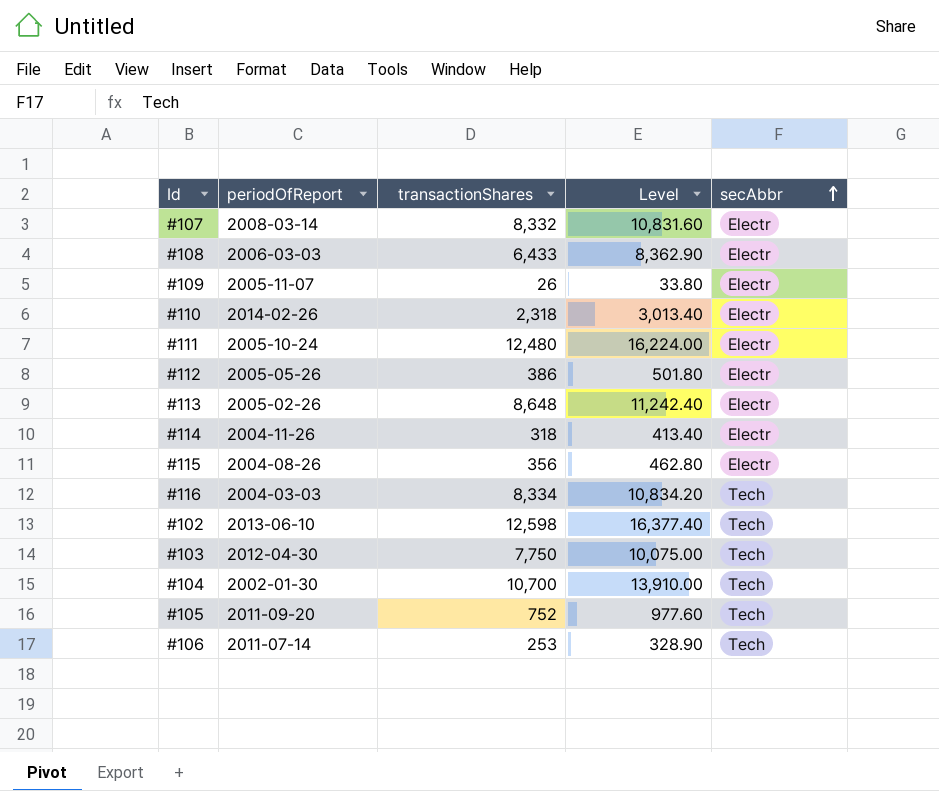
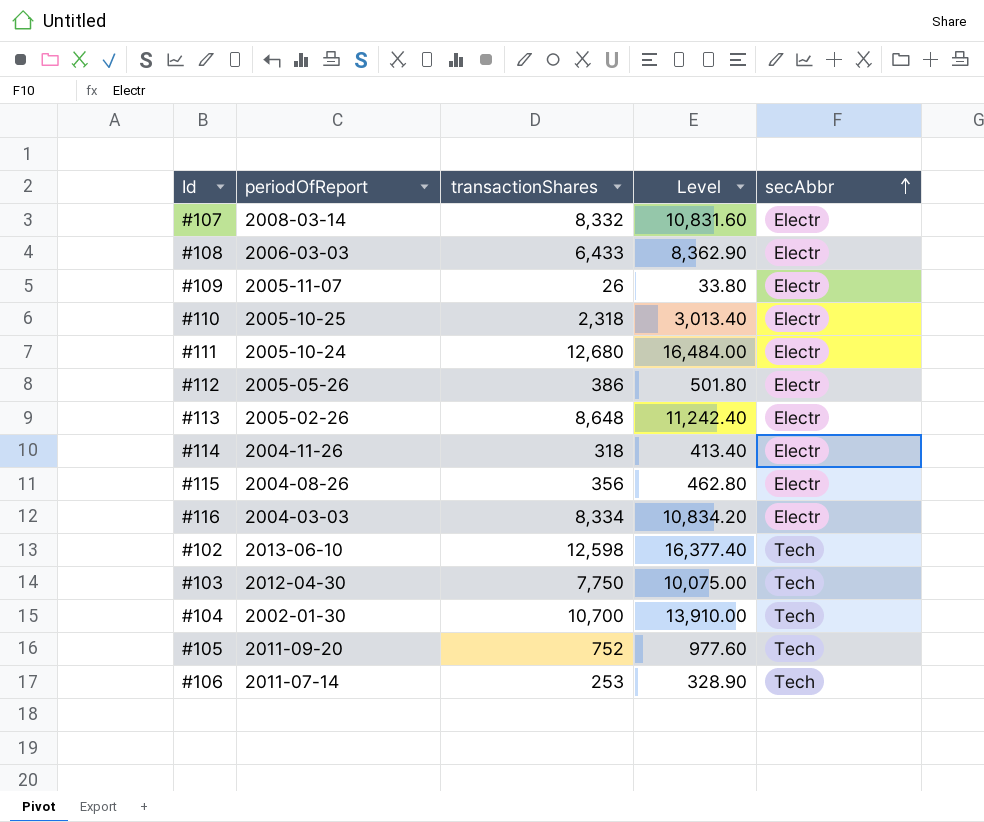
#110 | periodOfReport: 2014-02-26 -> 2005-10-25
#111 | transactionShares: 12,480 -> 12,680
#111 | Level: 16,224.00 -> 16,484.00
#116 | secAbbr: Tech -> Electr

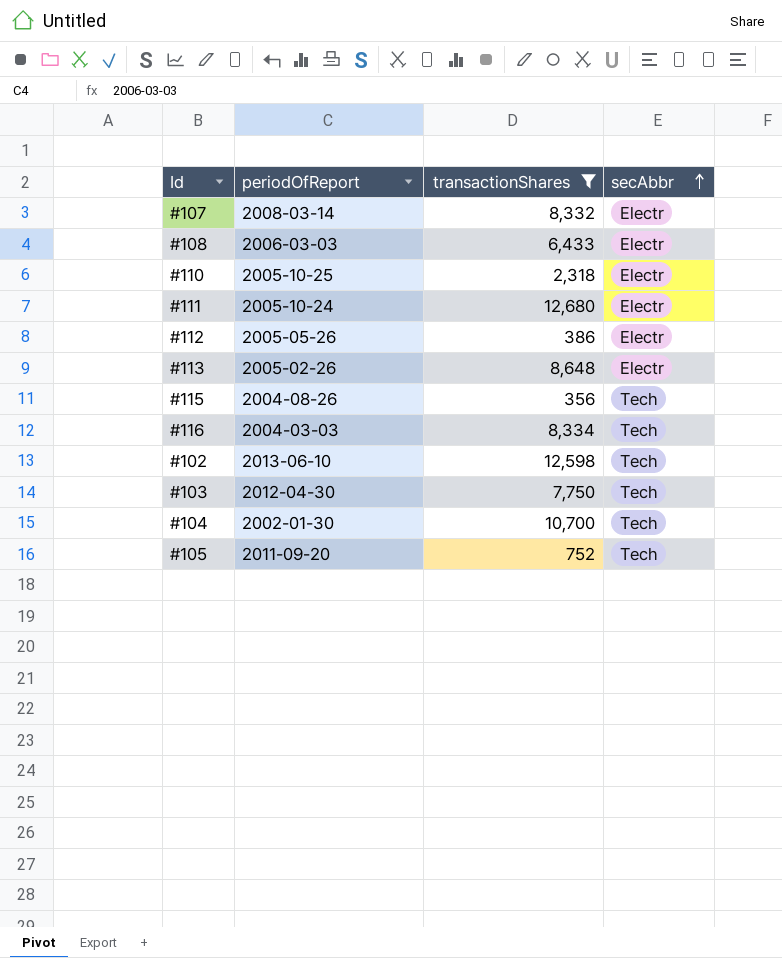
filter: none -> transactionShares >= 356
column Level | formula: [transactionShares] * 1.3 -> none
#115 | secAbbr: Electr -> Tech
#116 | secAbbr: Electr -> Tech

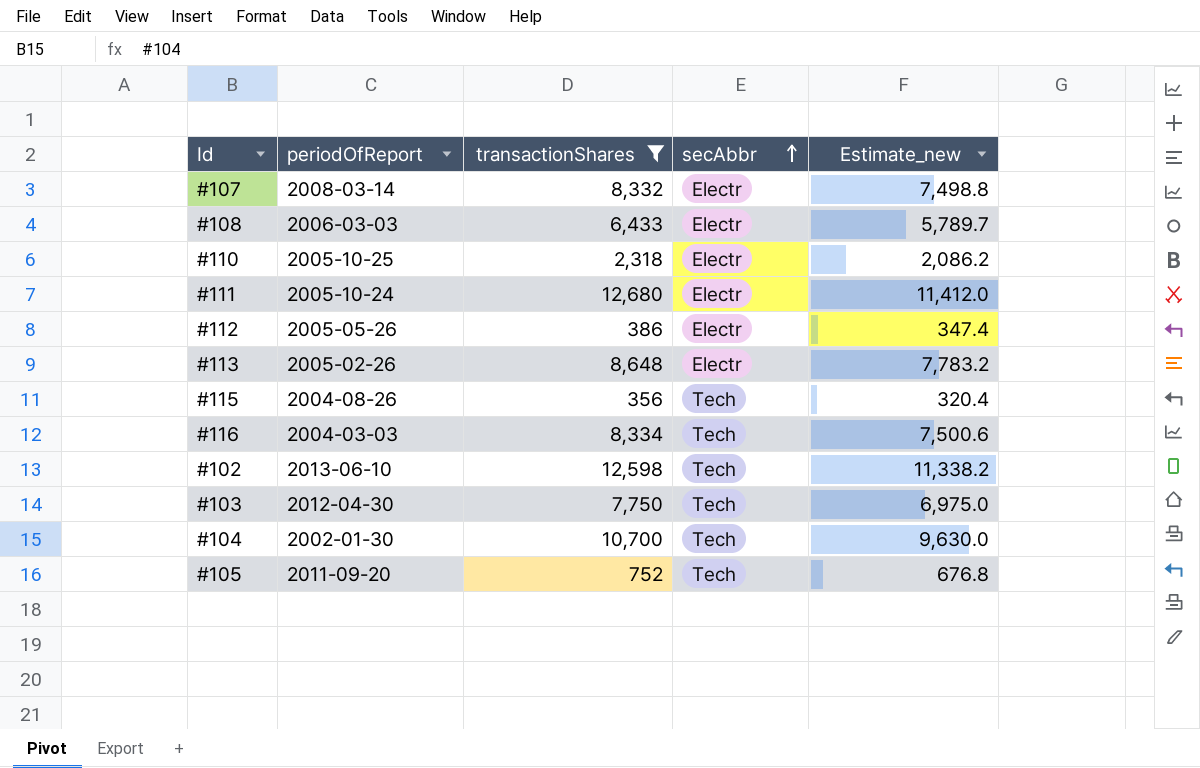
column Estimate_new | formula: none -> [transactionShares] * 0.9

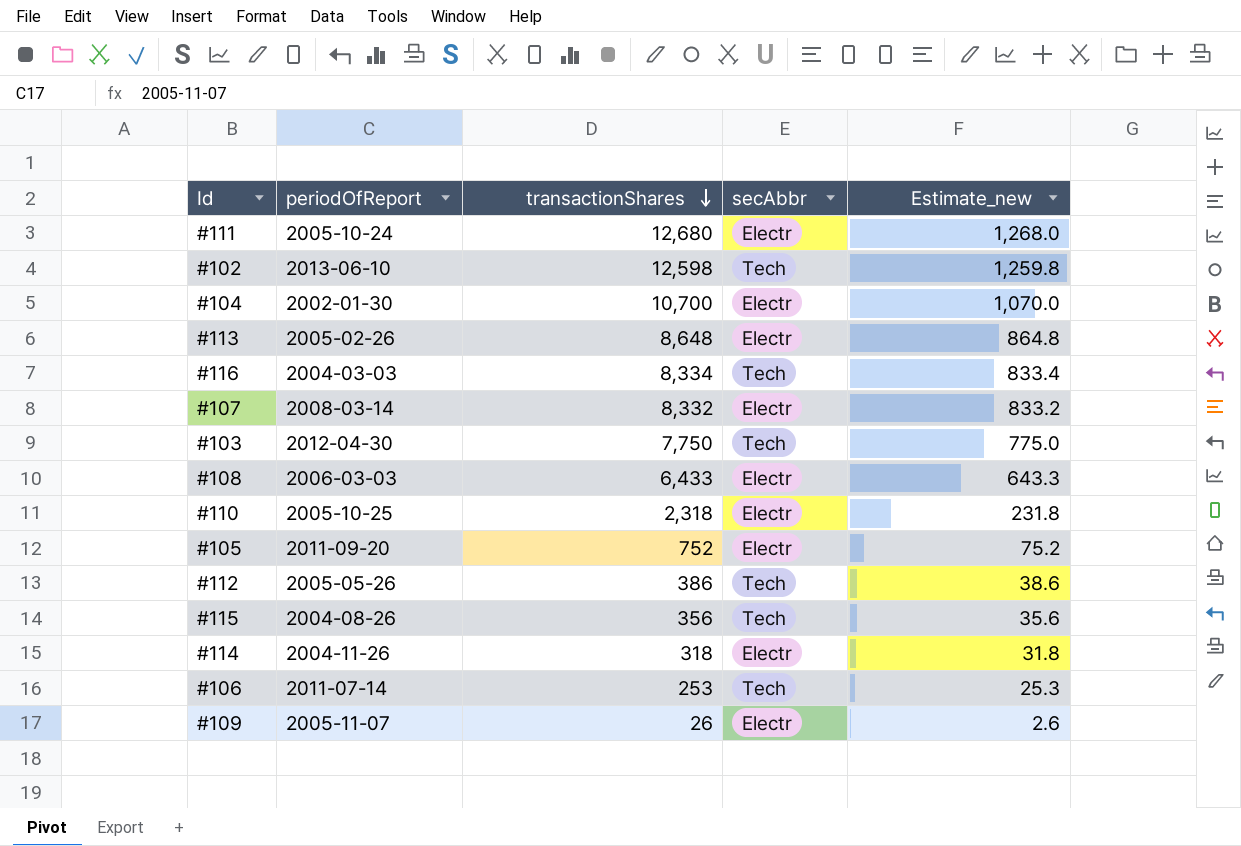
filter: transactionShares >= 356 -> none
row order: secAbbr ascending -> transactionShares descending
column Estimate_new | formula: [transactionShares] * 0.9 -> [transactionShares] * 0.1
#104 | secAbbr: Tech -> Electr
#105 | secAbbr: Tech -> Electr
#112 | secAbbr: Electr -> Tech

